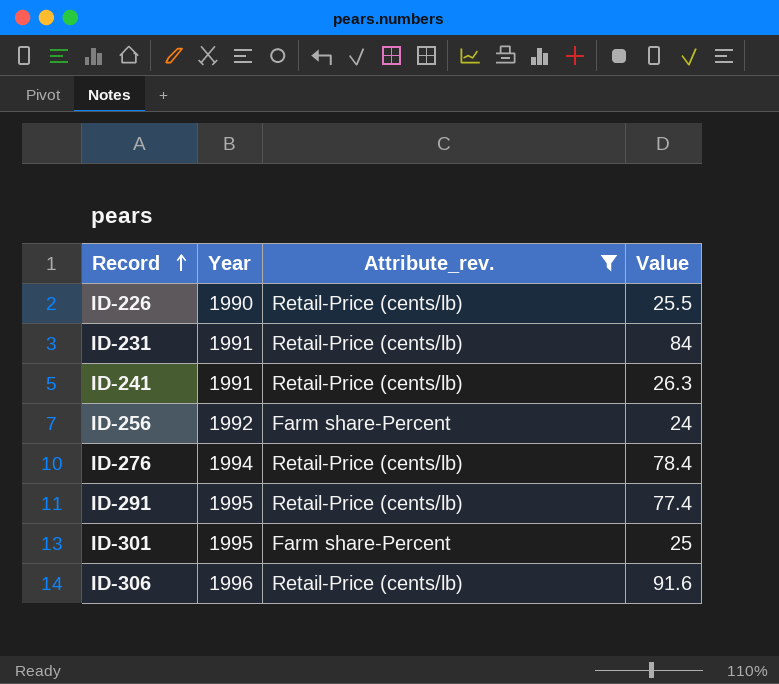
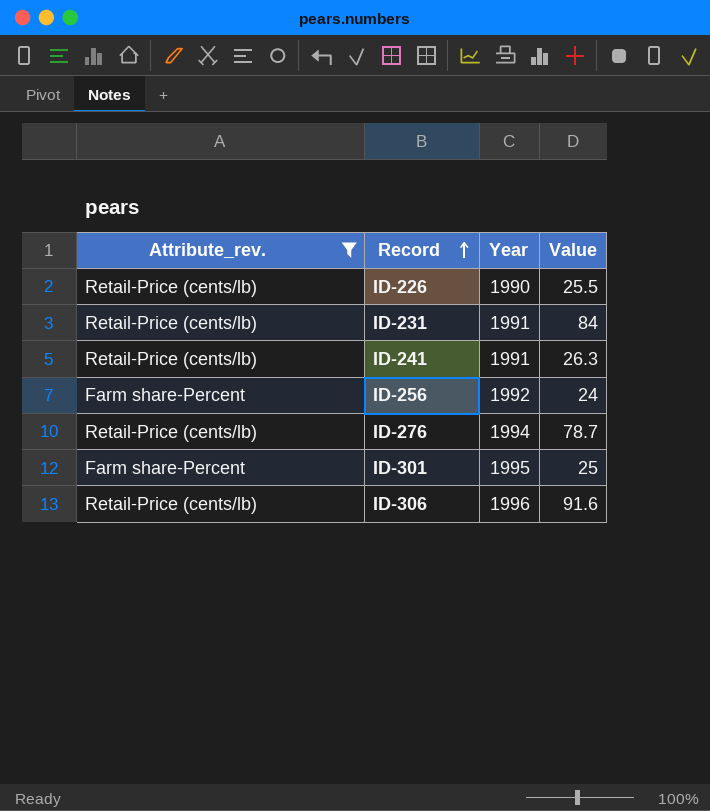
column Attribute_rev. | position: 3 -> 1
row ID-291: 1995 | Retail-Price (cents/lb) | 77.4 -> none
ID-276 | Value: 78.4 -> 78.7

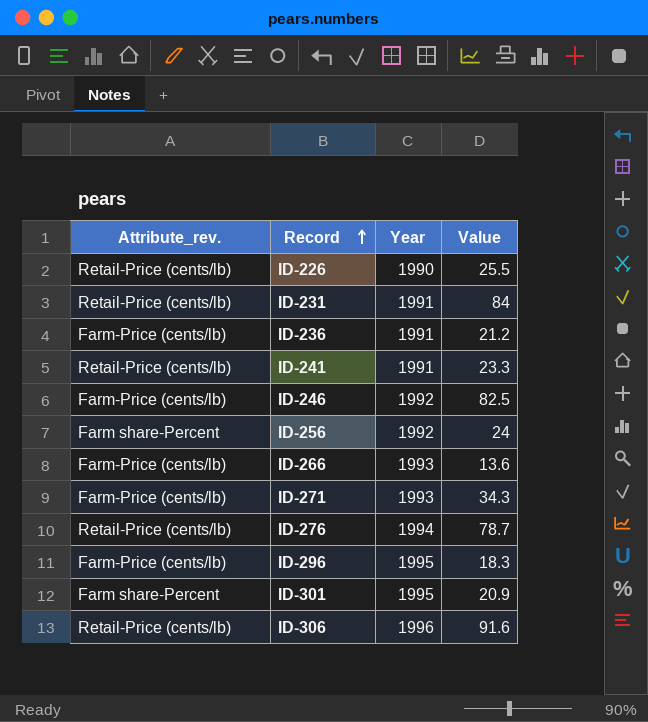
filter: Attribute_rev. != Farm-Price (cents/lb) -> none
ID-241 | Value: 26.3 -> 23.3
ID-301 | Value: 25 -> 20.9

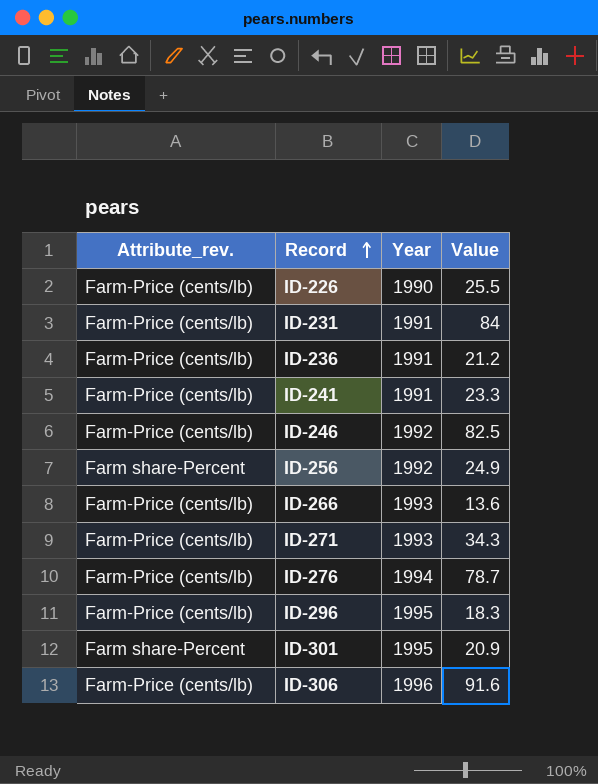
ID-226 | Attribute_rev.: Retail-Price (cents/lb) -> Farm-Price (cents/lb)
ID-231 | Attribute_rev.: Retail-Price (cents/lb) -> Farm-Price (cents/lb)
ID-241 | Attribute_rev.: Retail-Price (cents/lb) -> Farm-Price (cents/lb)
ID-256 | Value: 24 -> 24.9
ID-276 | Attribute_rev.: Retail-Price (cents/lb) -> Farm-Price (cents/lb)
ID-306 | Attribute_rev.: Retail-Price (cents/lb) -> Farm-Price (cents/lb)

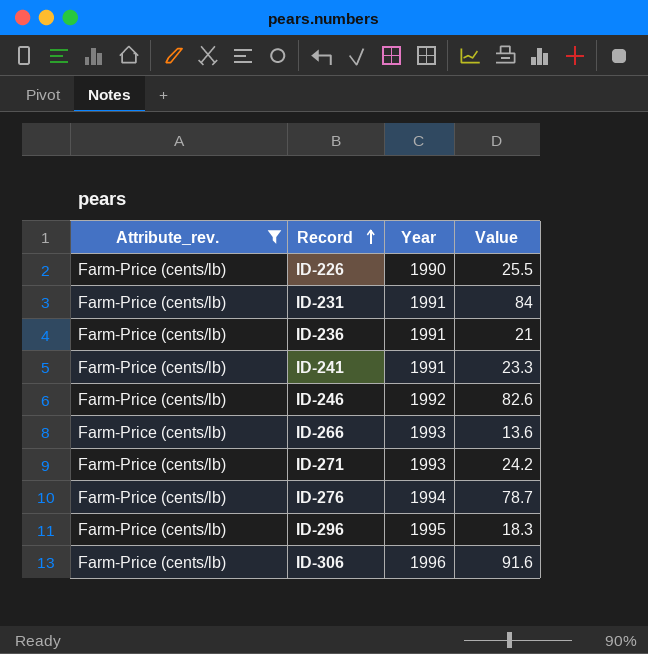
filter: none -> Attribute_rev. = Farm-Price (cents/lb)
ID-236 | Value: 21.2 -> 21
ID-246 | Value: 82.5 -> 82.6
ID-271 | Value: 34.3 -> 24.2

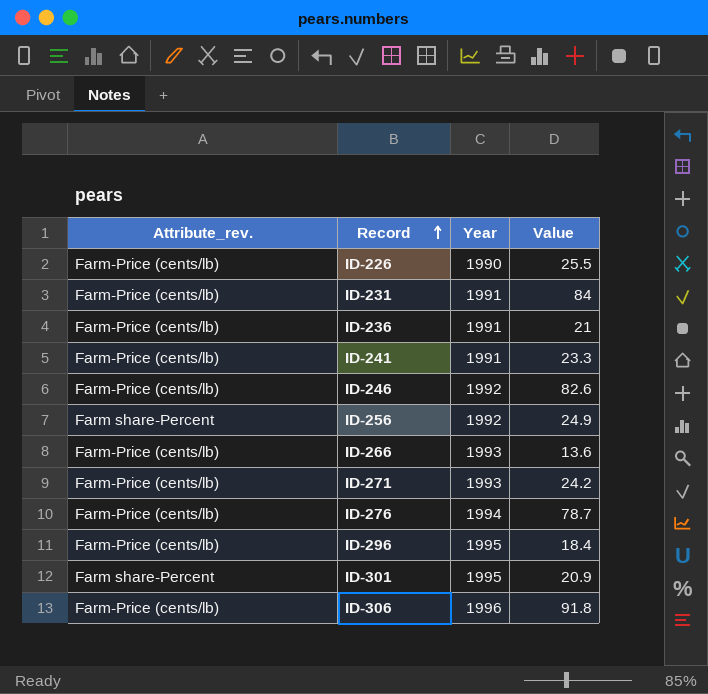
filter: Attribute_rev. = Farm-Price (cents/lb) -> none
ID-296 | Value: 18.3 -> 18.4
ID-306 | Value: 91.6 -> 91.8

